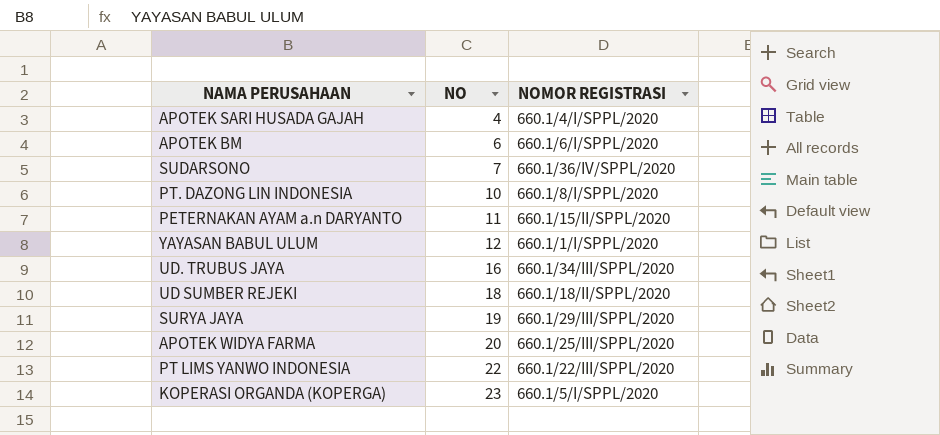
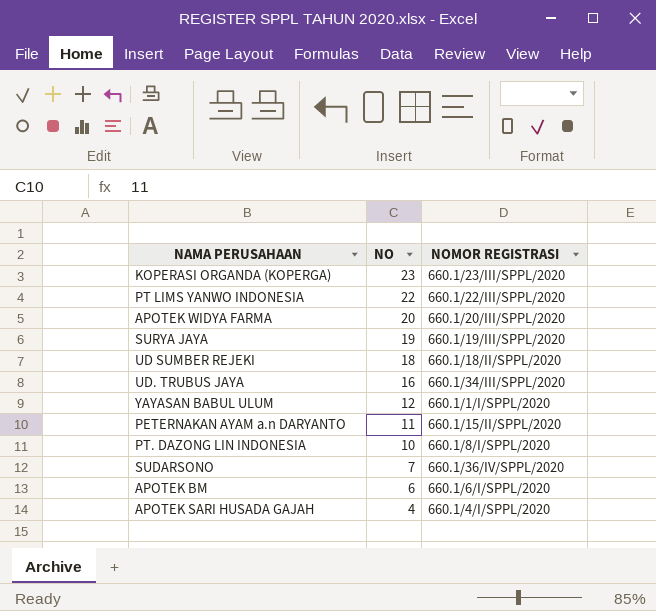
row order: NO ascending -> NO descending
KOPERASI ORGANDA (KOPERGA) | NOMOR REGISTRASI: 660.1/5/I/SPPL/2020 -> 660.1/23/III/SPPL/2020
APOTEK WIDYA FARMA | NOMOR REGISTRASI: 660.1/25/III/SPPL/2020 -> 660.1/20/III/SPPL/2020
SURYA JAYA | NOMOR REGISTRASI: 660.1/29/III/SPPL/2020 -> 660.1/19/III/SPPL/2020

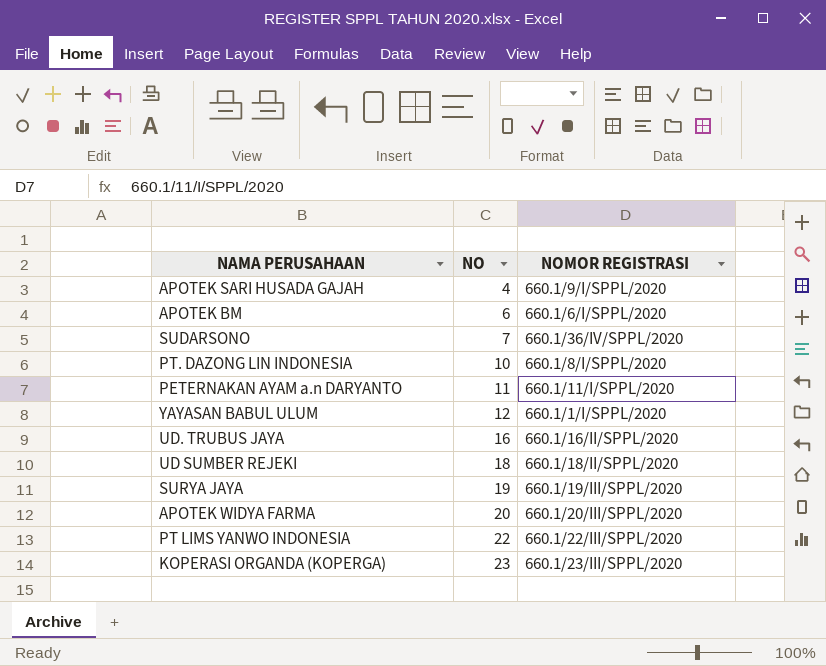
row order: NO descending -> NO ascending
APOTEK SARI HUSADA GAJAH | NOMOR REGISTRASI: 660.1/4/I/SPPL/2020 -> 660.1/9/I/SPPL/2020
PETERNAKAN AYAM a.n DARYANTO | NOMOR REGISTRASI: 660.1/15/II/SPPL/2020 -> 660.1/11/I/SPPL/2020
UD. TRUBUS JAYA | NOMOR REGISTRASI: 660.1/34/III/SPPL/2020 -> 660.1/16/II/SPPL/2020

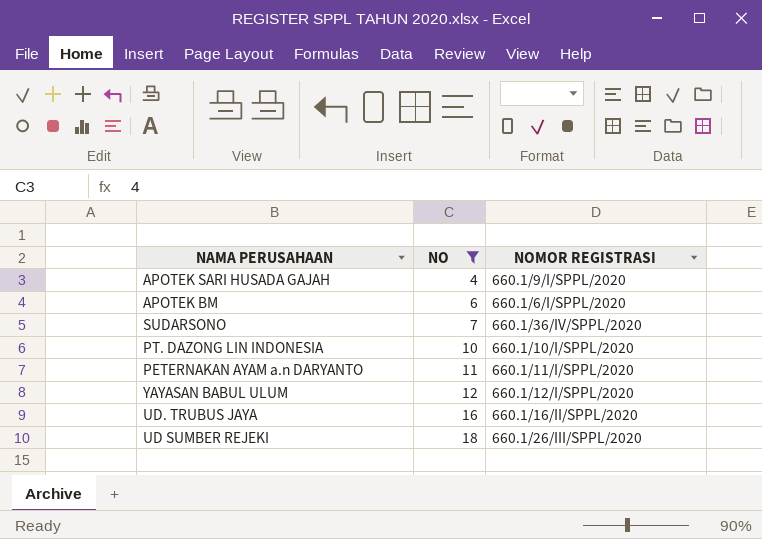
filter: none -> NO <= 18
PT. DAZONG LIN INDONESIA | NOMOR REGISTRASI: 660.1/8/I/SPPL/2020 -> 660.1/10/I/SPPL/2020
YAYASAN BABUL ULUM | NOMOR REGISTRASI: 660.1/1/I/SPPL/2020 -> 660.1/12/I/SPPL/2020
UD SUMBER REJEKI | NOMOR REGISTRASI: 660.1/18/II/SPPL/2020 -> 660.1/26/III/SPPL/2020

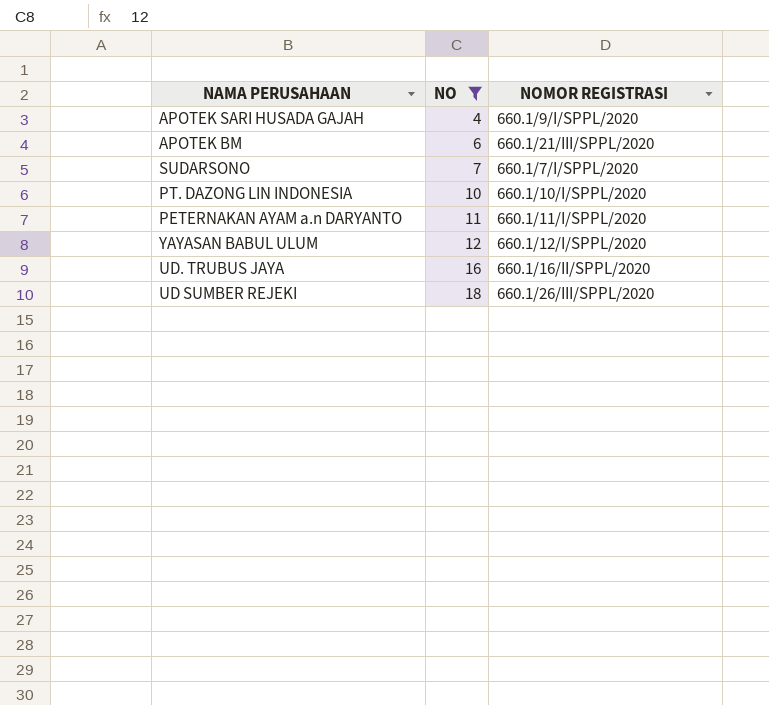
APOTEK BM | NOMOR REGISTRASI: 660.1/6/I/SPPL/2020 -> 660.1/21/III/SPPL/2020
SUDARSONO | NOMOR REGISTRASI: 660.1/36/IV/SPPL/2020 -> 660.1/7/I/SPPL/2020

